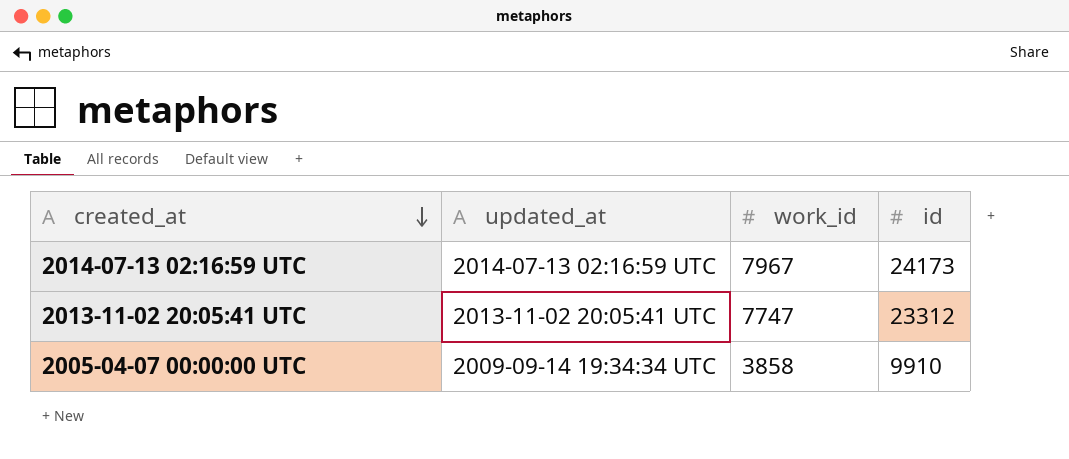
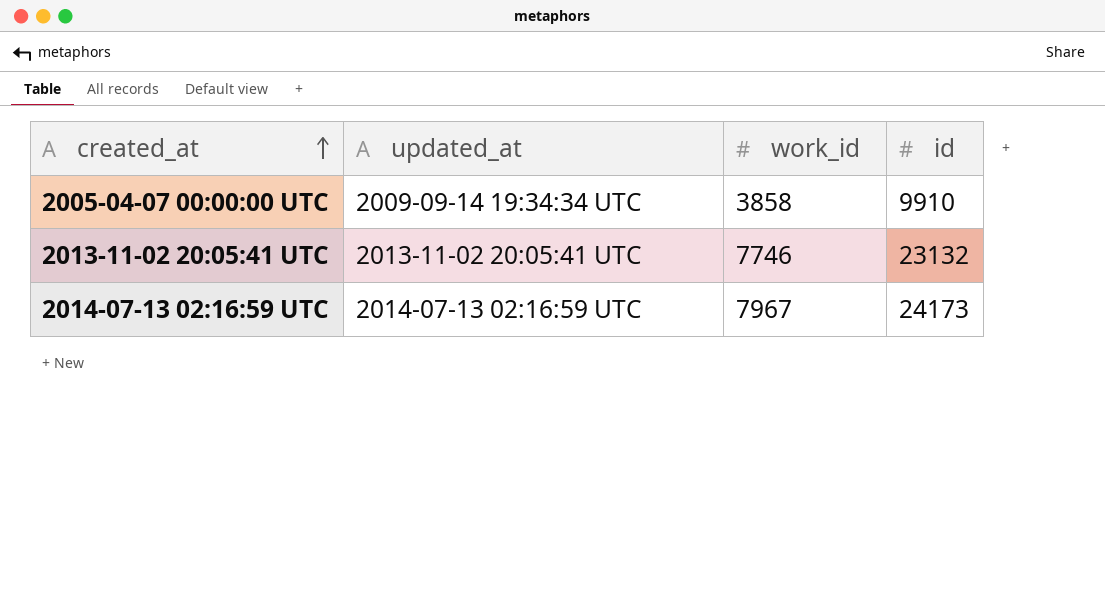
row order: created_at descending -> created_at ascending
2013-11-02 20:05:41 UTC | work_id: 7747 -> 7746
2013-11-02 20:05:41 UTC | id: 23312 -> 23132

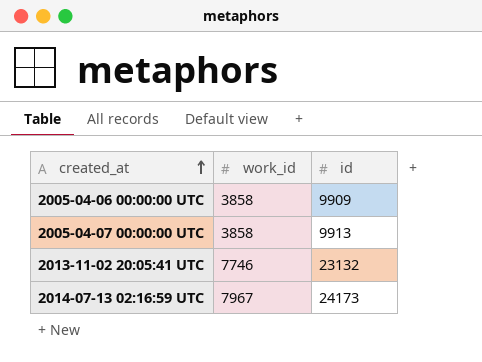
column updated_at | position: 2 -> none
row 2005-04-06 00:00:00 UTC: none -> 3858 | 9909
2005-04-07 00:00:00 UTC | id: 9910 -> 9913

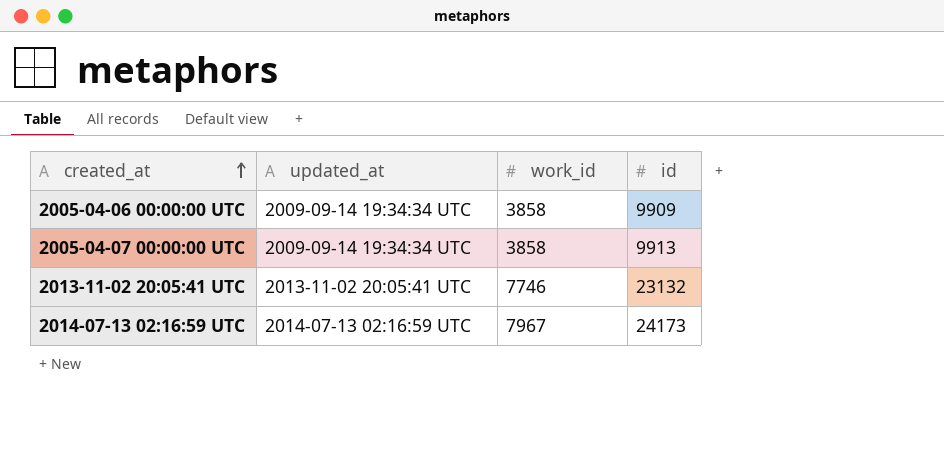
column updated_at | position: none -> 2

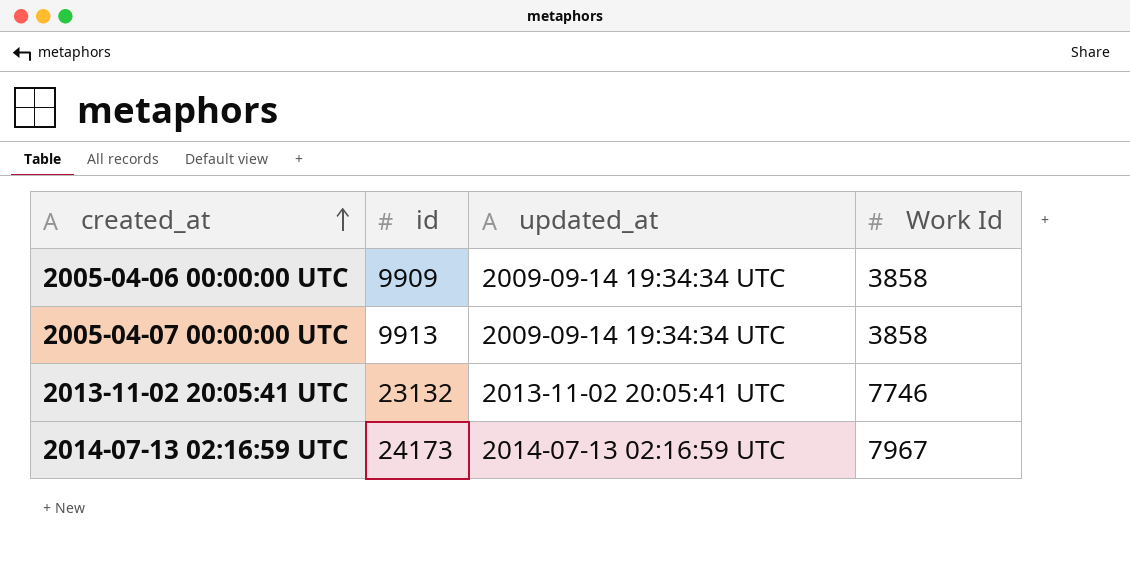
column id | position: 4 -> 2
column name: work_id -> Work Id

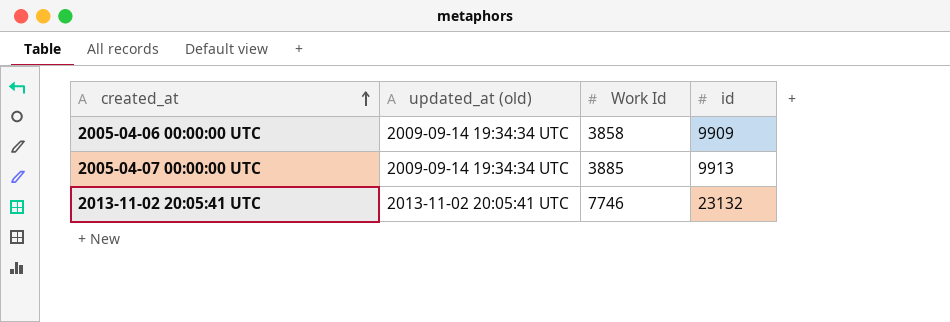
column name: updated_at -> updated_at (old)
column id | position: 2 -> 4
row 2014-07-13 02:16:59 UTC: 24173 | 2014-07-13 02:16:59 UTC | 7967 -> none
2005-04-07 00:00:00 UTC | Work Id: 3858 -> 3885

